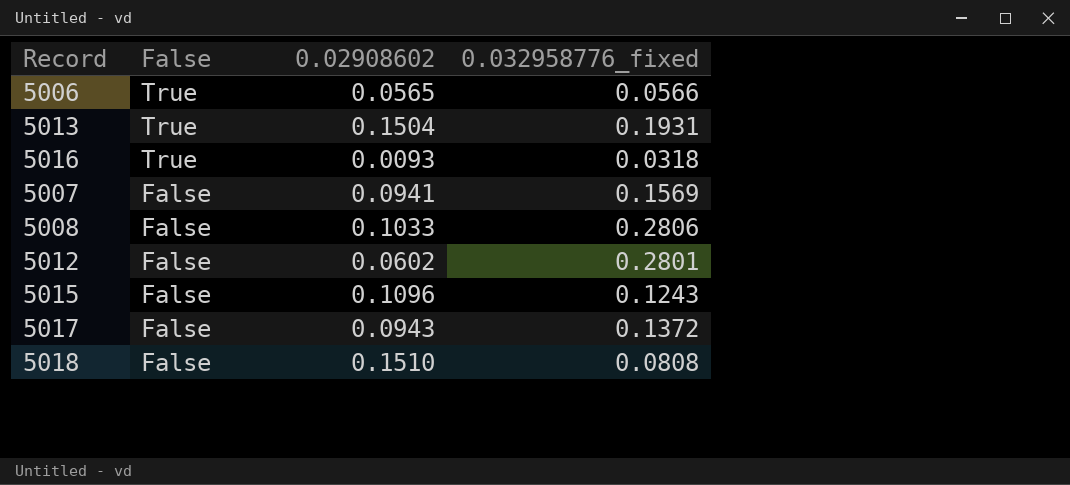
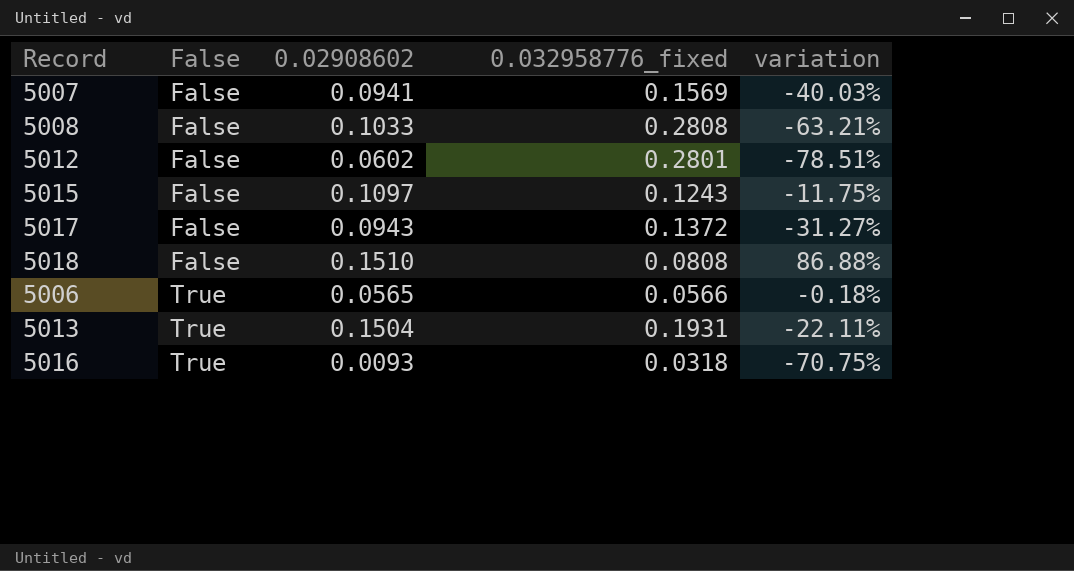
row order: False descending -> False ascending
column variation | formula: none -> ([0.02908602] - [0.032958776_fixed]) / [0.032958776_fixed]
5008 | 0.032958776_fixed: 0.2806 -> 0.2808
5015 | 0.02908602: 0.1096 -> 0.1097

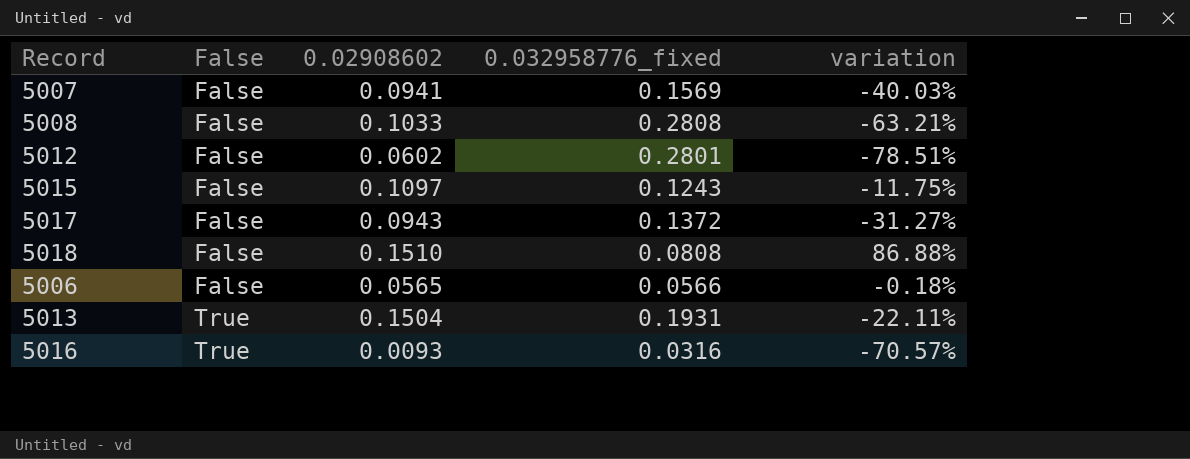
5006 | False: True -> False
5016 | 0.032958776_fixed: 0.0318 -> 0.0316
5016 | variation: -70.75% -> -70.57%

